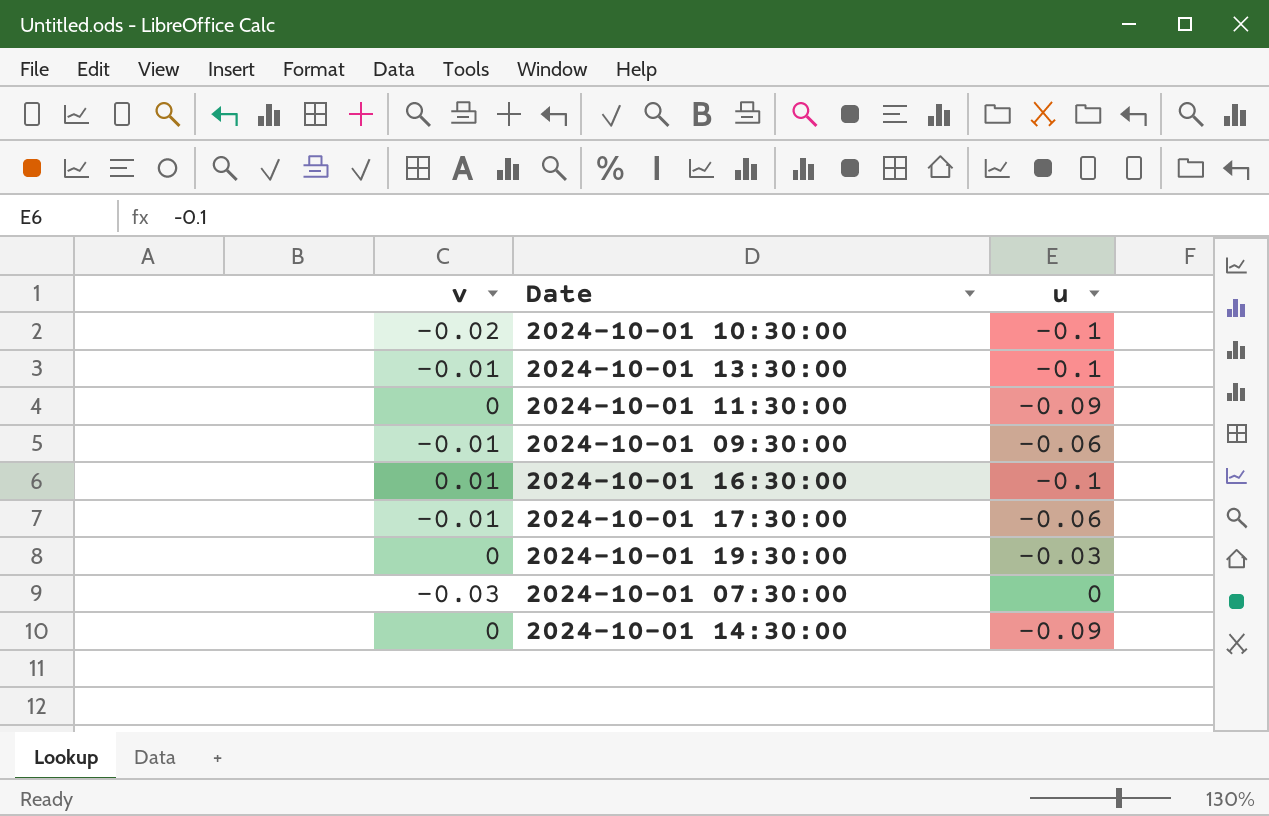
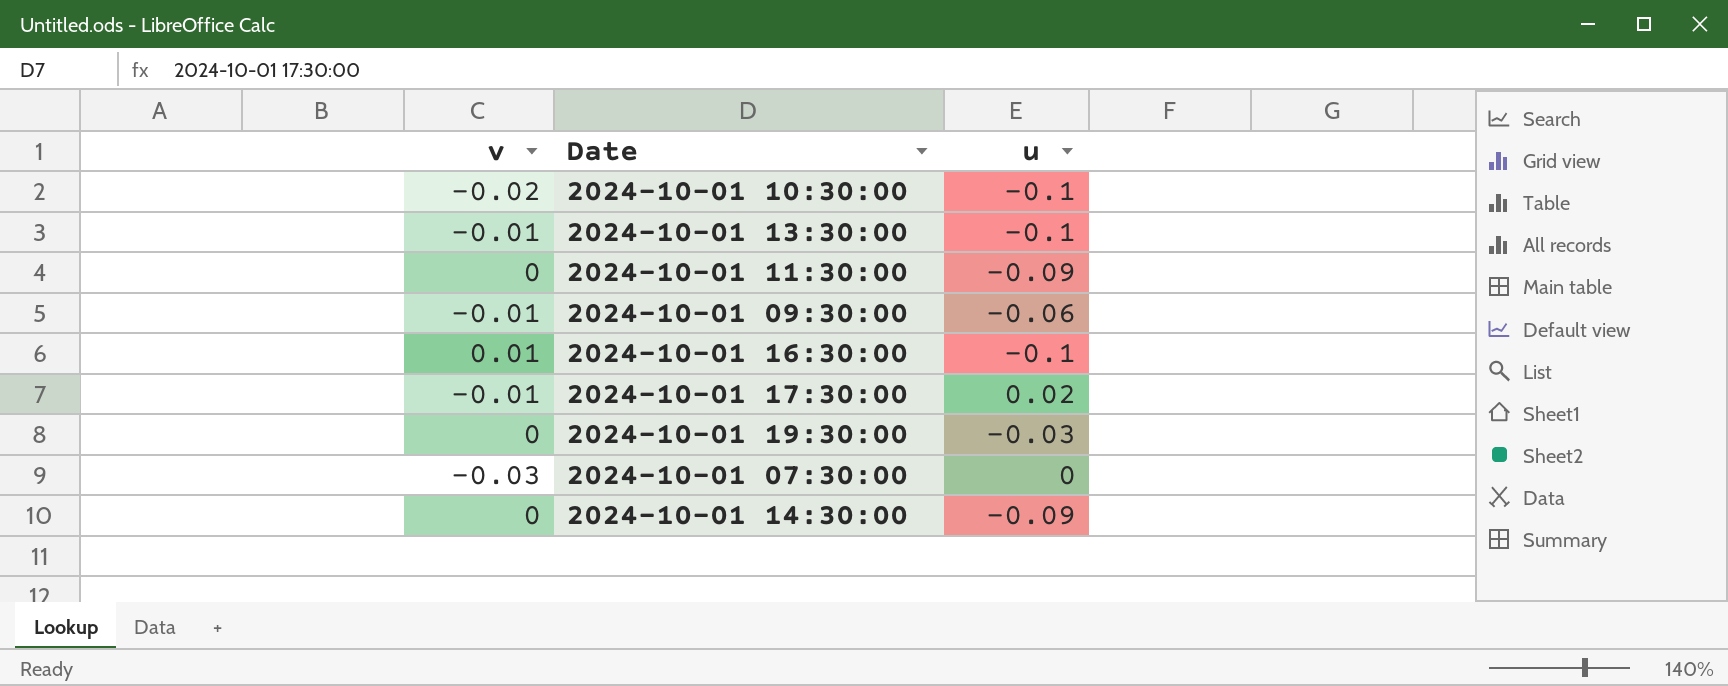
2024-10-01 17:30:00 | u: -0.06 -> 0.02

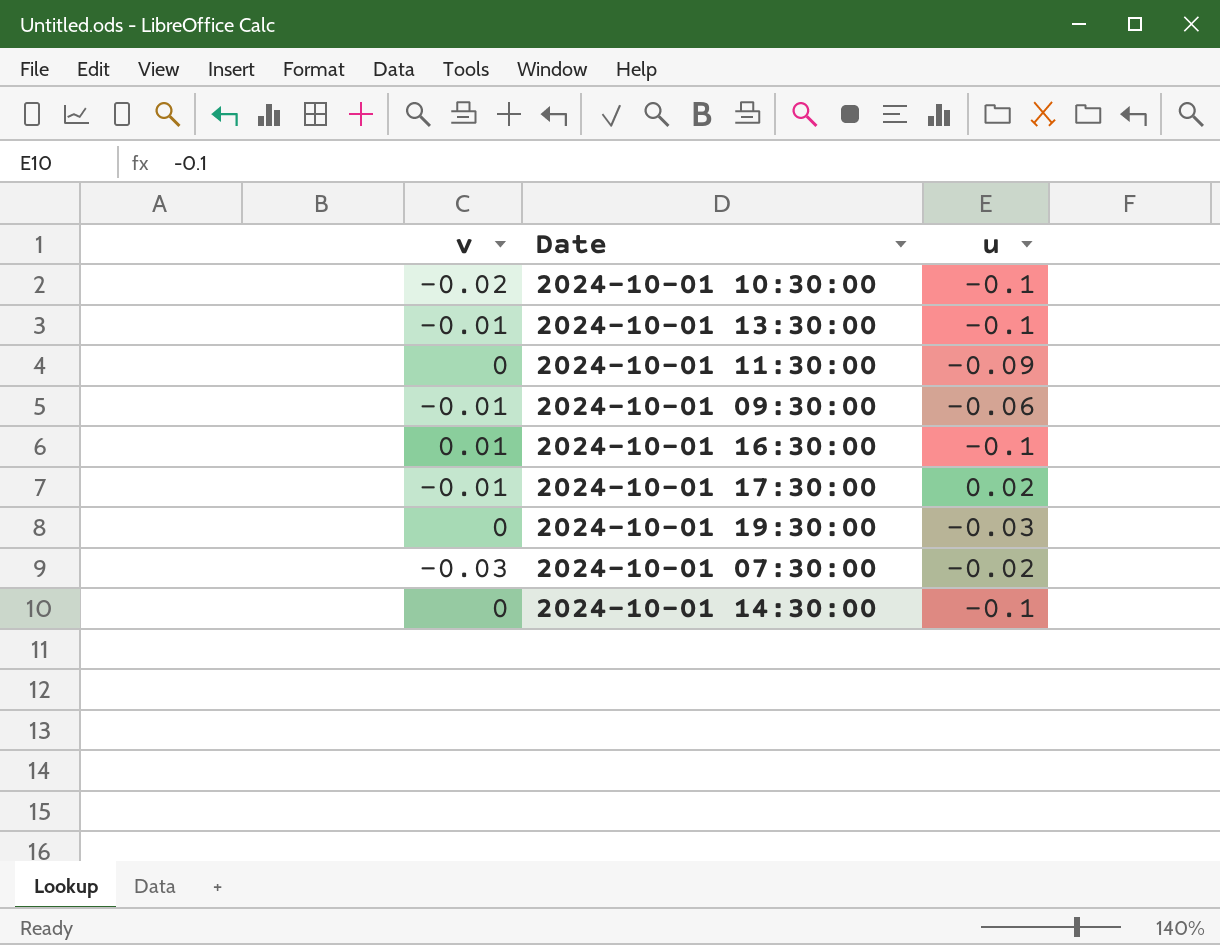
2024-10-01 07:30:00 | u: 0 -> -0.02
2024-10-01 14:30:00 | u: -0.09 -> -0.1

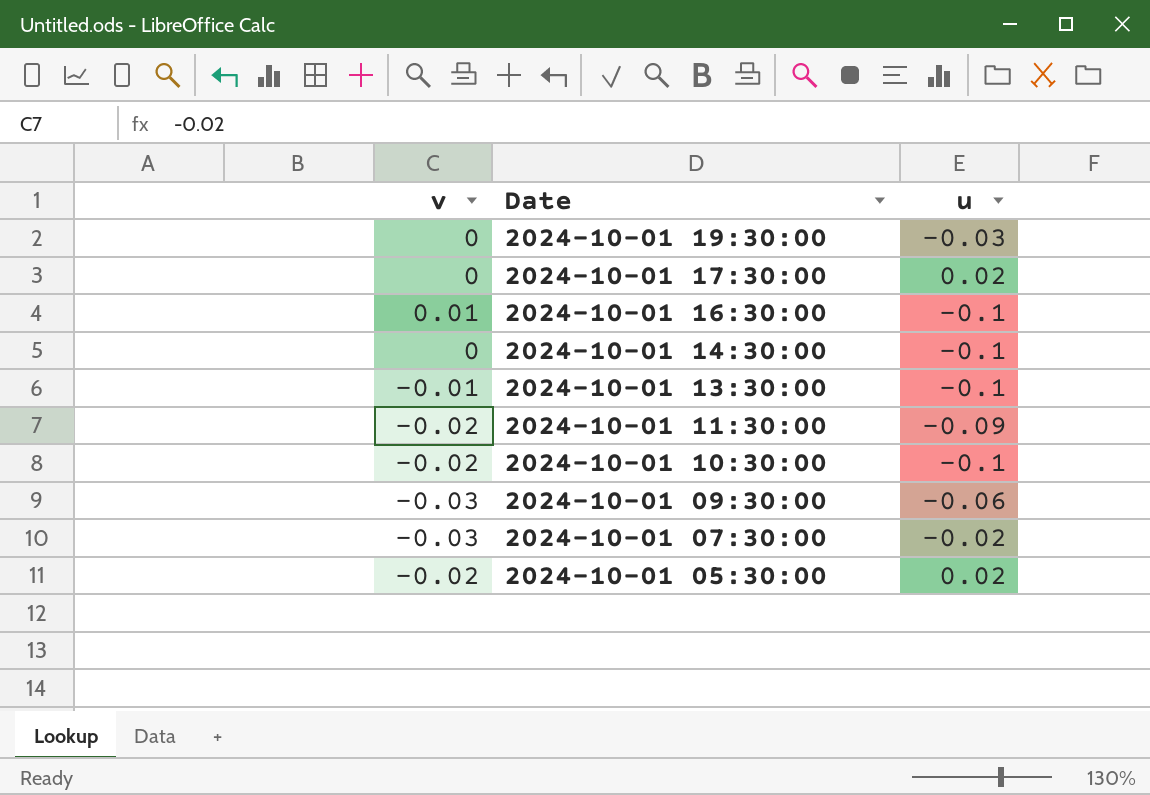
row order: none -> Date descending
2024-10-01 17:30:00 | v: -0.01 -> 0
2024-10-01 11:30:00 | v: 0 -> -0.02
2024-10-01 09:30:00 | v: -0.01 -> -0.03
row 2024-10-01 05:30:00: none -> -0.02 | 0.02

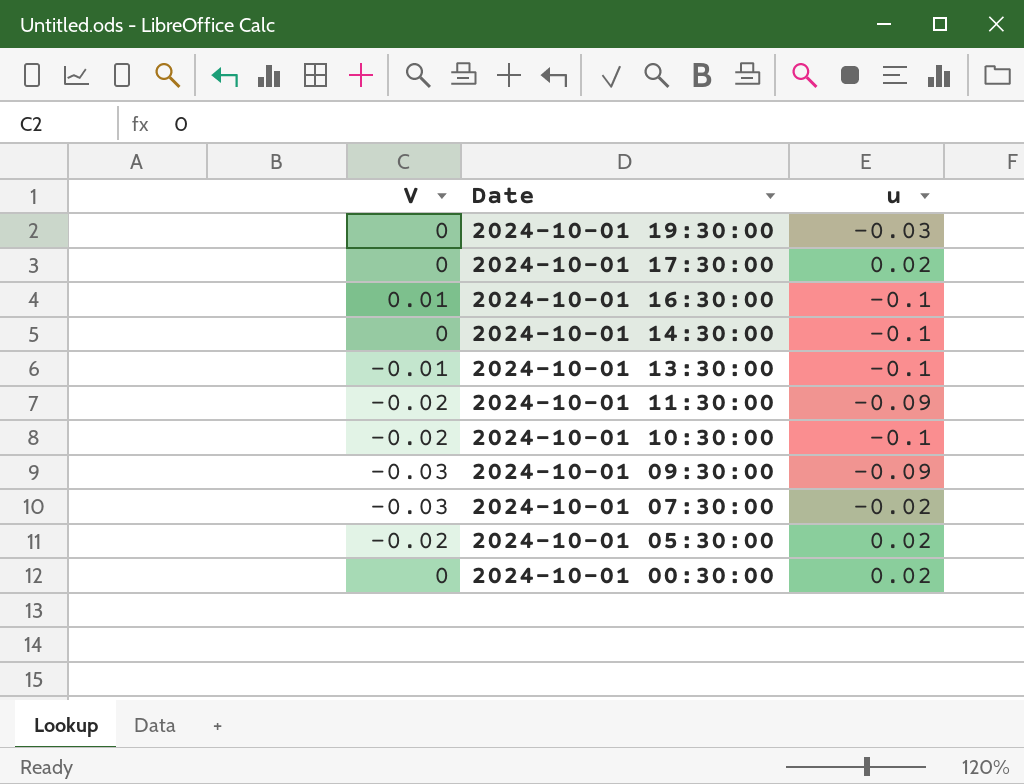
column name: v -> V
2024-10-01 09:30:00 | u: -0.06 -> -0.09
row 2024-10-01 00:30:00: none -> 0 | 0.02

